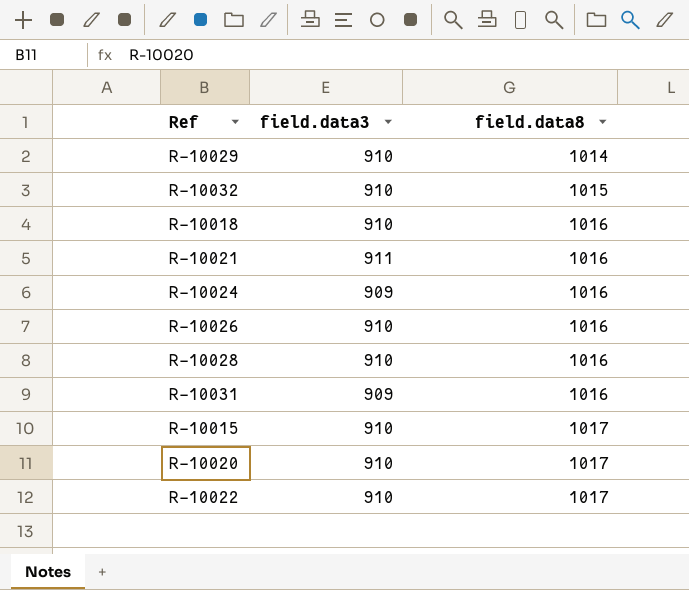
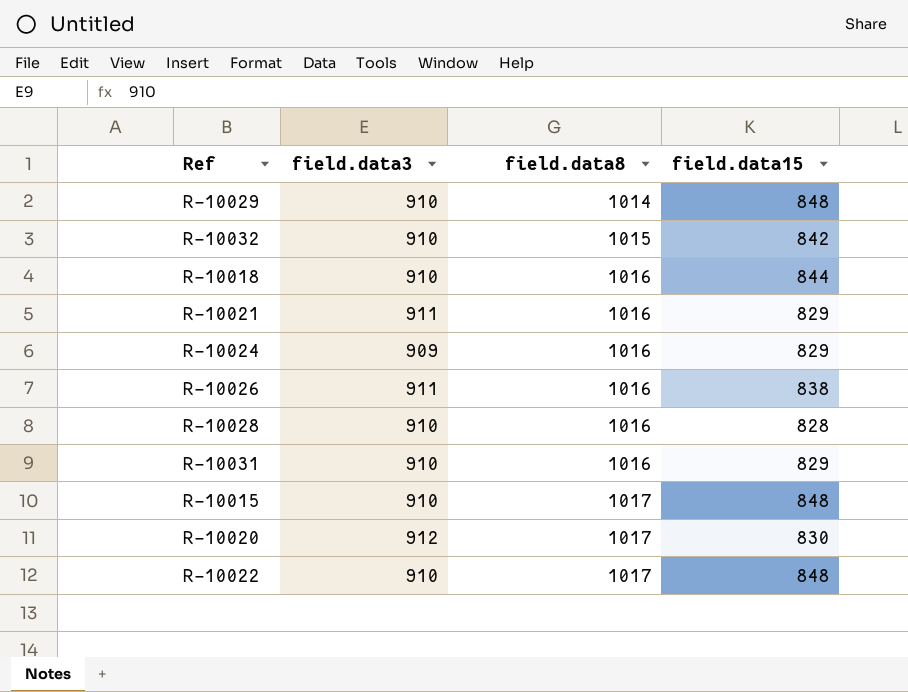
column field.data15 | position: none -> 4
R-10026 | field.data3: 910 -> 911
R-10031 | field.data3: 909 -> 910
R-10020 | field.data3: 910 -> 912

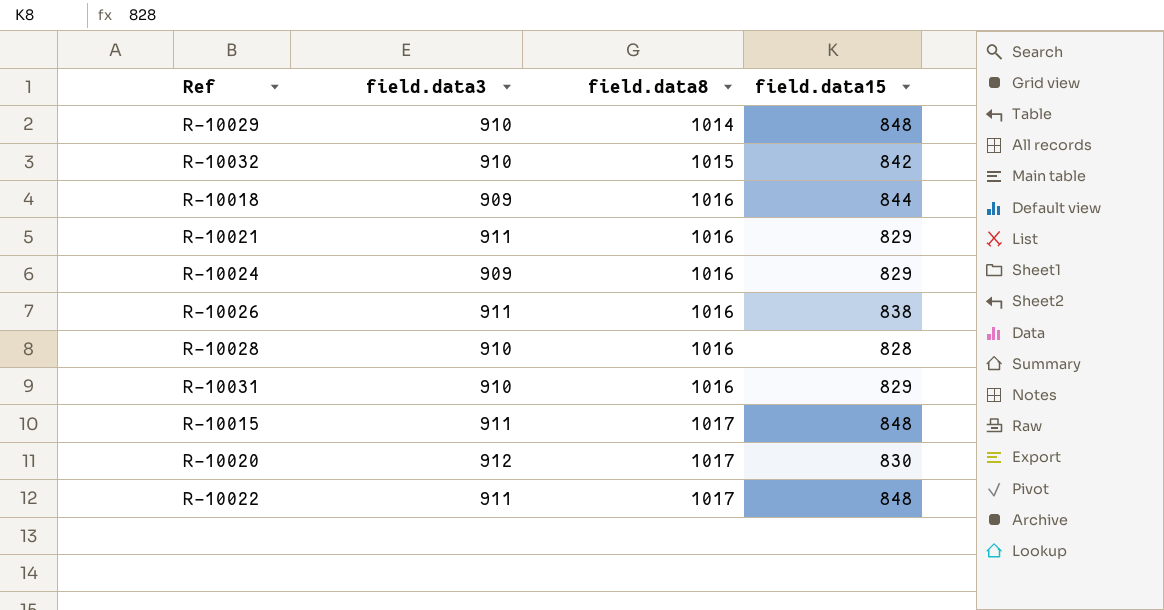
R-10018 | field.data3: 910 -> 909
R-10015 | field.data3: 910 -> 911
R-10022 | field.data3: 910 -> 911

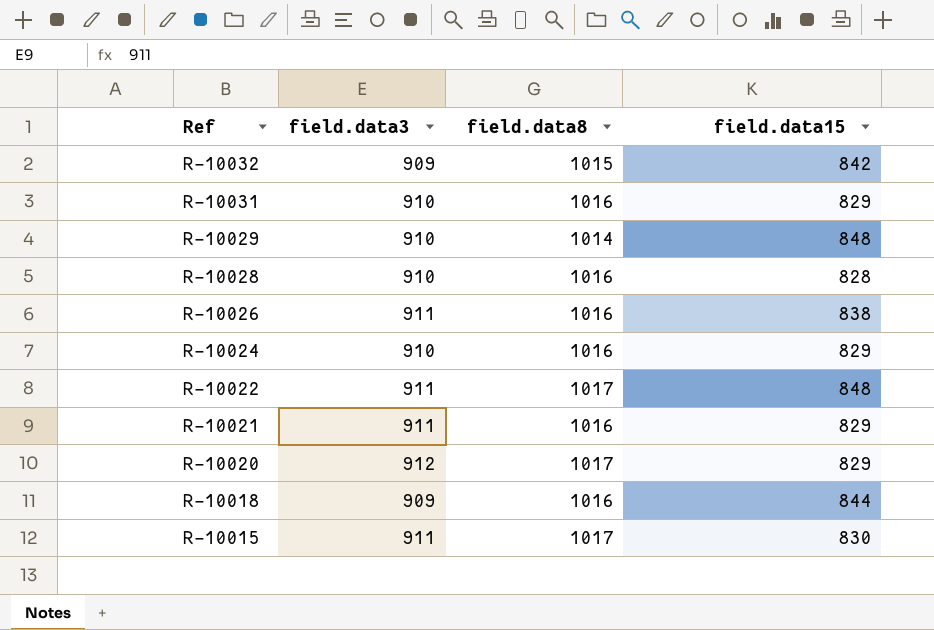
row order: field.data8 ascending -> Ref descending
R-10032 | field.data3: 910 -> 909
R-10024 | field.data3: 909 -> 910
R-10020 | field.data15: 830 -> 829
R-10015 | field.data15: 848 -> 830

